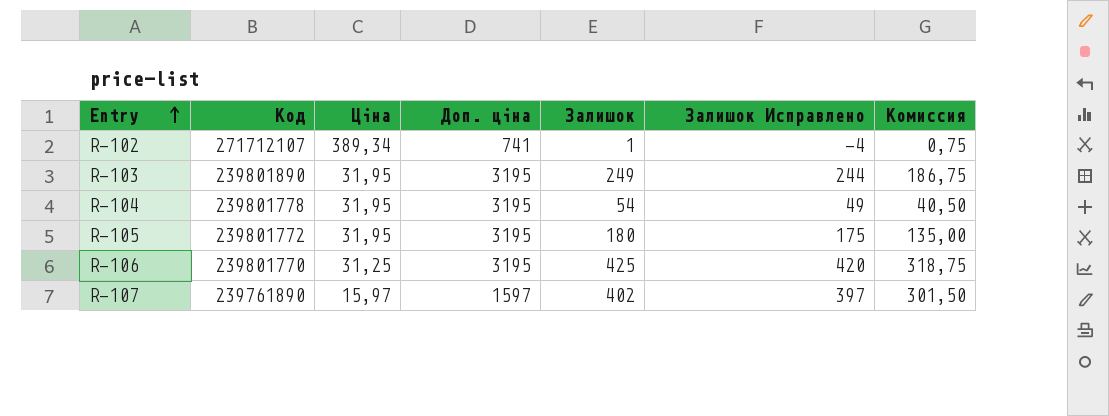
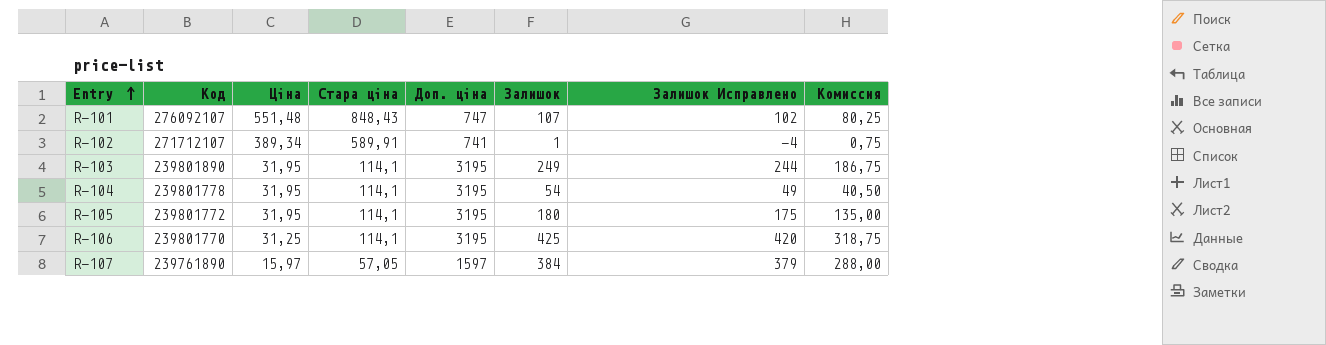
column Стара ціна | position: none -> 4
row R-101: none -> 276092107 | 551,48 | 848,43 | 747 | 107 | 102 | 80,25
R-107 | Залишок: 402 -> 384
R-107 | Залишок Исправлено: 397 -> 379
R-107 | Комиссия: 301,50 -> 288,00

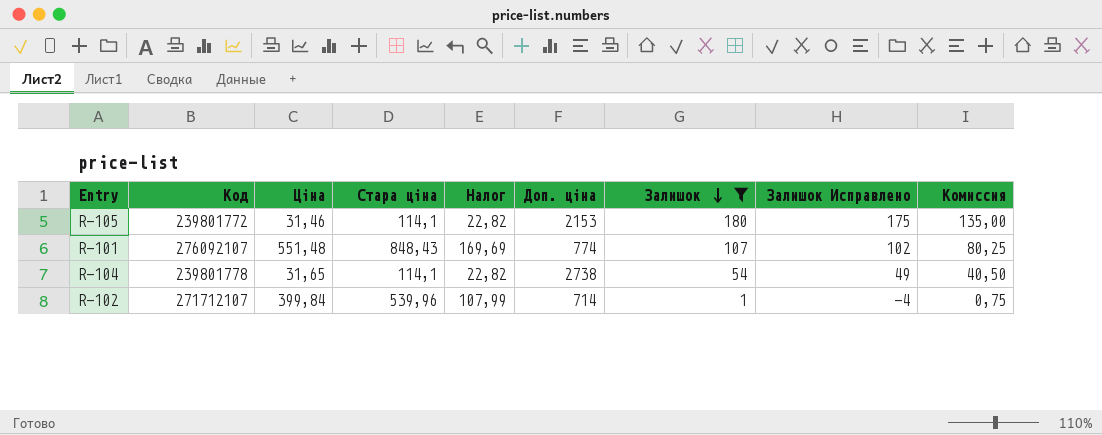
filter: none -> Залишок <= 180
row order: Entry ascending -> Залишок descending
column Налог | formula: none -> [Стара ціна] * 0,2
R-105 | Ціна: 31,95 -> 31,46
R-105 | Доп. ціна: 3195 -> 2153
R-101 | Доп. ціна: 747 -> 774
R-104 | Ціна: 31,95 -> 31,65
R-104 | Доп. ціна: 3195 -> 2738
R-102 | Ціна: 389,34 -> 399,84
R-102 | Стара ціна: 589,91 -> 539,96
R-102 | Доп. ціна: 741 -> 714

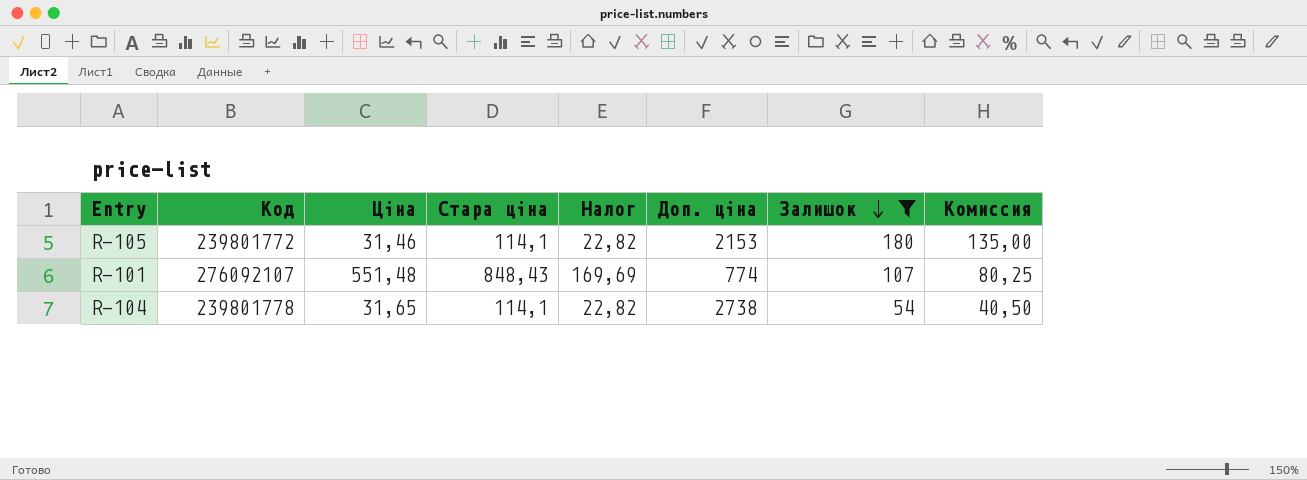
column Залишок Исправлено | formula: [Залишок] - 5 -> none
row R-102: 271712107 | 399,84 | 539,96 | 107,99 | 714 | 1 | -4 | 0,75 -> none

